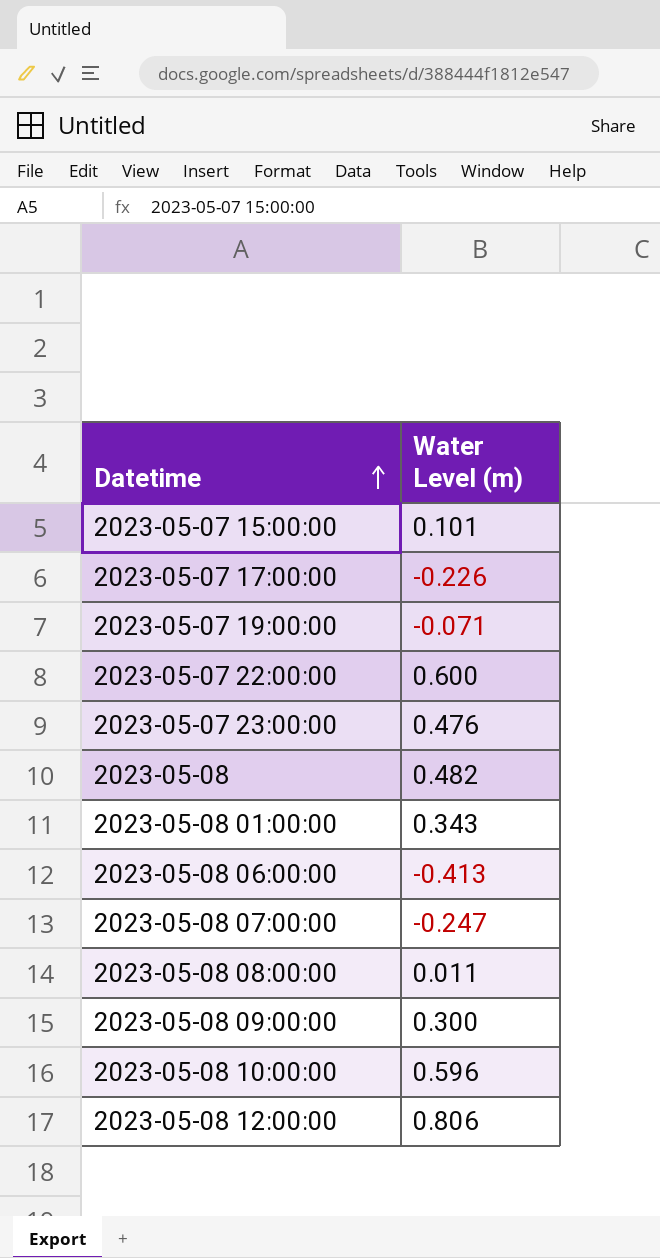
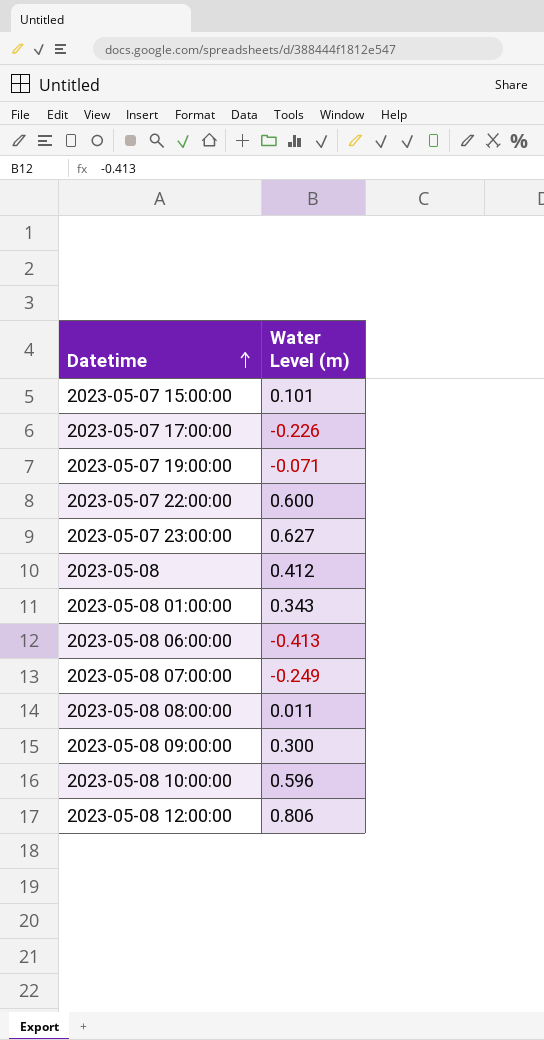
2023-05-07 23:00:00 | Water Level (m): 0.476 -> 0.627
2023-05-08 | Water Level (m): 0.482 -> 0.412
2023-05-08 07:00:00 | Water Level (m): -0.247 -> -0.249

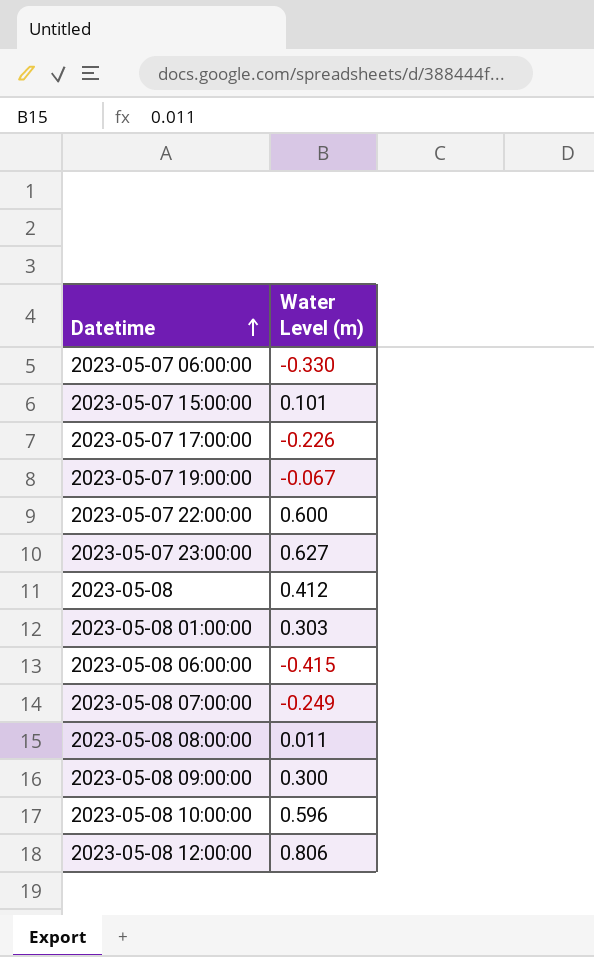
row 2023-05-07 06:00:00: none -> -0.330
2023-05-07 19:00:00 | Water Level (m): -0.071 -> -0.067
2023-05-08 01:00:00 | Water Level (m): 0.343 -> 0.303
2023-05-08 06:00:00 | Water Level (m): -0.413 -> -0.415

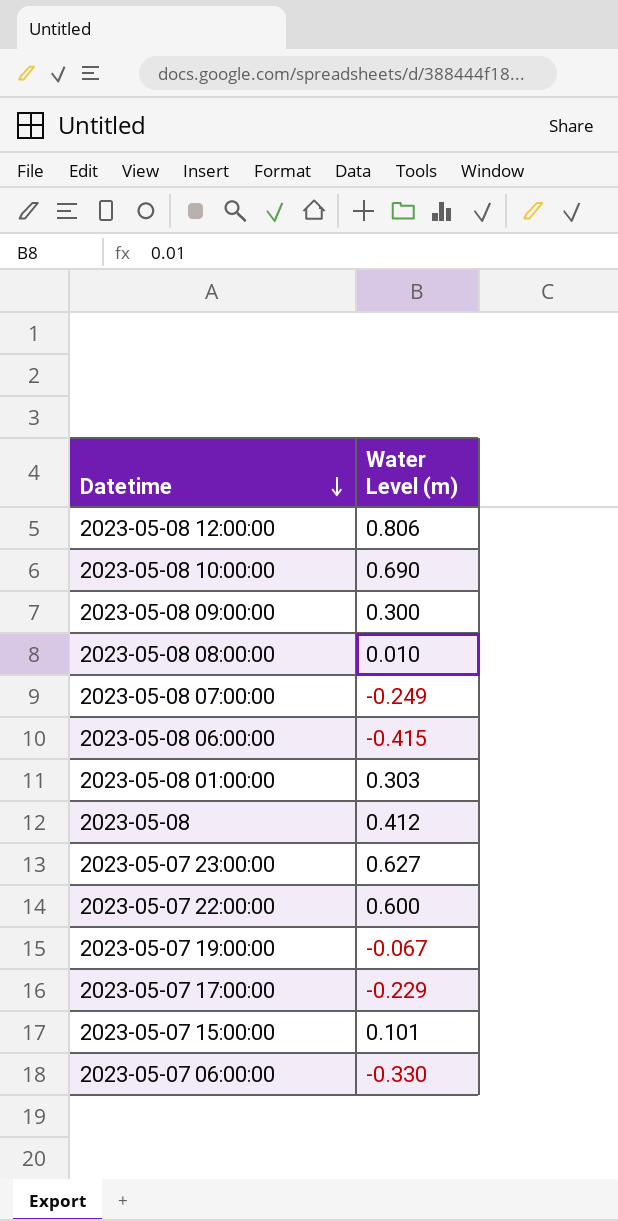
row order: Datetime ascending -> Datetime descending
2023-05-08 10:00:00 | Water Level (m): 0.596 -> 0.690
2023-05-08 08:00:00 | Water Level (m): 0.011 -> 0.010
2023-05-07 17:00:00 | Water Level (m): -0.226 -> -0.229

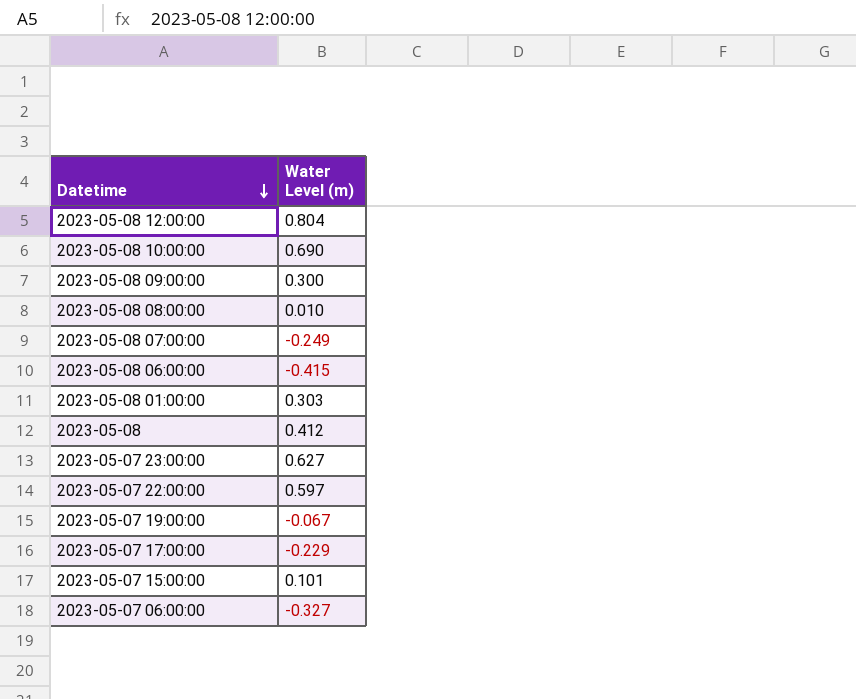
2023-05-08 12:00:00 | Water Level (m): 0.806 -> 0.804
2023-05-07 22:00:00 | Water Level (m): 0.600 -> 0.597
2023-05-07 06:00:00 | Water Level (m): -0.330 -> -0.327

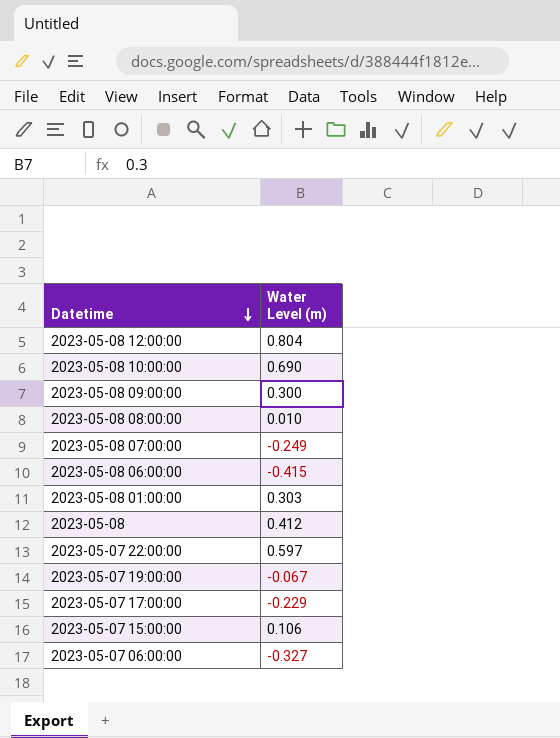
row 2023-05-07 23:00:00: 0.627 -> none
2023-05-07 15:00:00 | Water Level (m): 0.101 -> 0.106

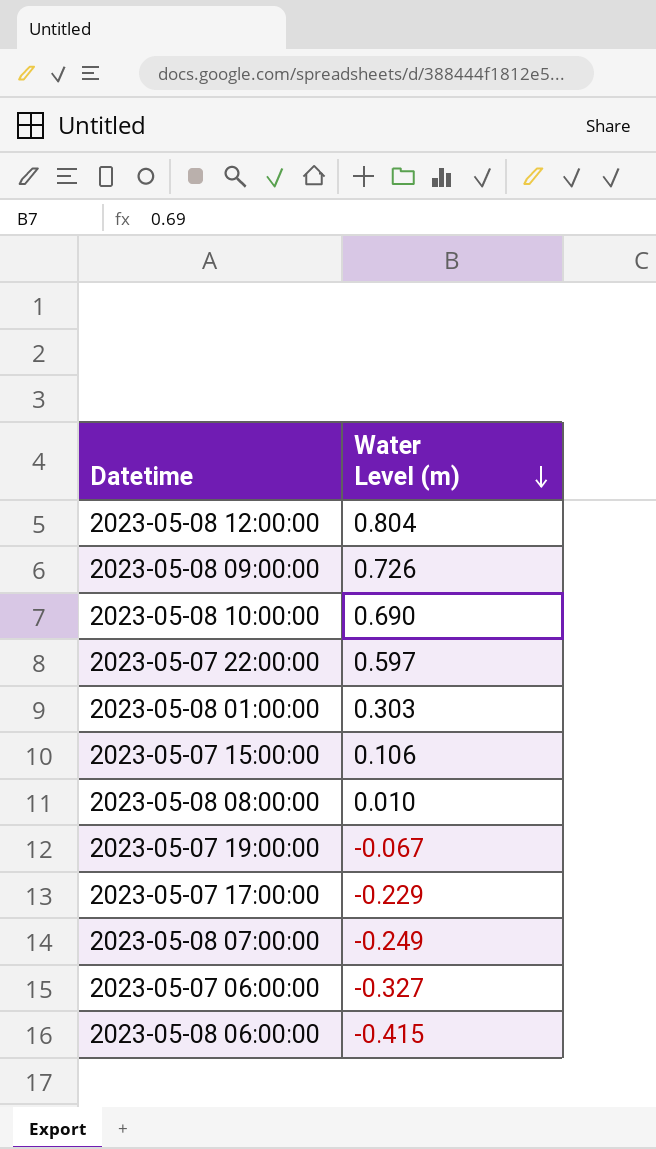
row order: Datetime descending -> Water Level (m) descending
row 2023-05-08: 0.412 -> none
2023-05-08 09:00:00 | Water Level (m): 0.300 -> 0.726

